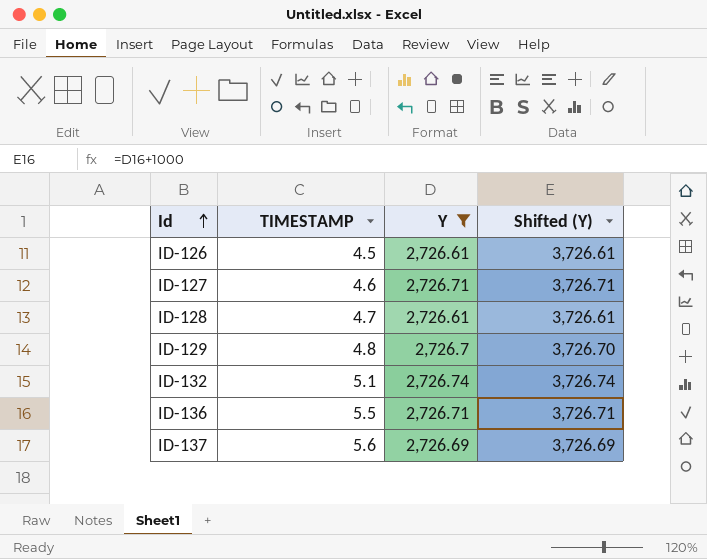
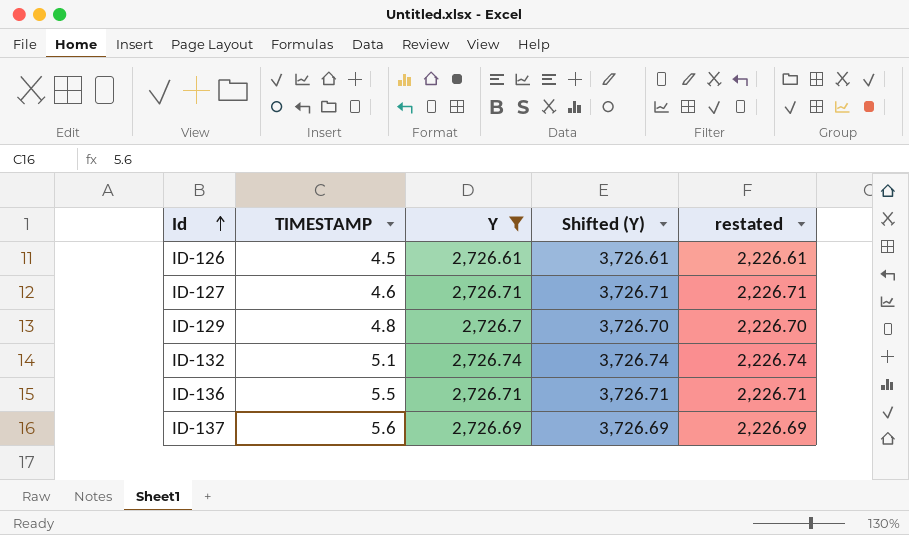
column restated | formula: none -> [Y] - 500
row ID-128: 4.7 | 2,726.61 | 3,726.61 -> none

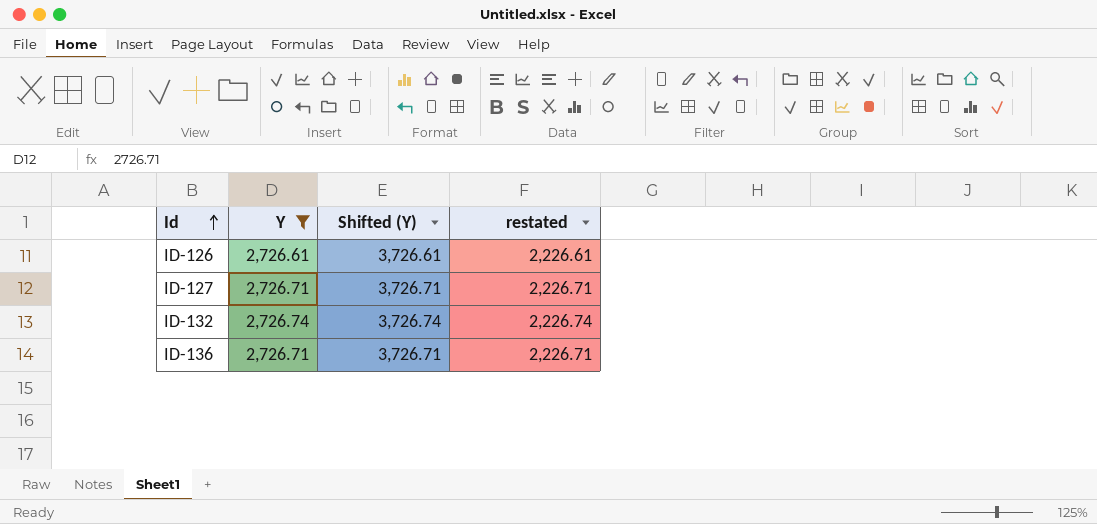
column TIMESTAMP | position: 2 -> none
row ID-129: 4.8 | 2,726.7 | 3,726.70 | 2,226.70 -> none
row ID-137: 5.6 | 2,726.69 | 3,726.69 | 2,226.69 -> none

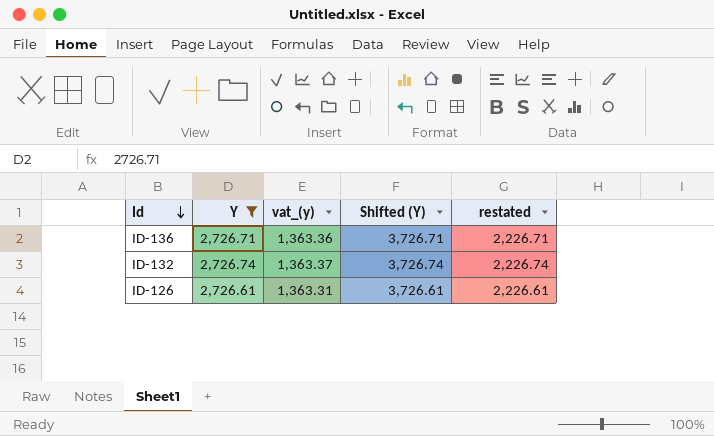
row order: Id ascending -> Id descending
column vat_(y) | formula: none -> [Y] * 0.5
row ID-127: 2,726.71 | 3,726.71 | 2,226.71 -> none

